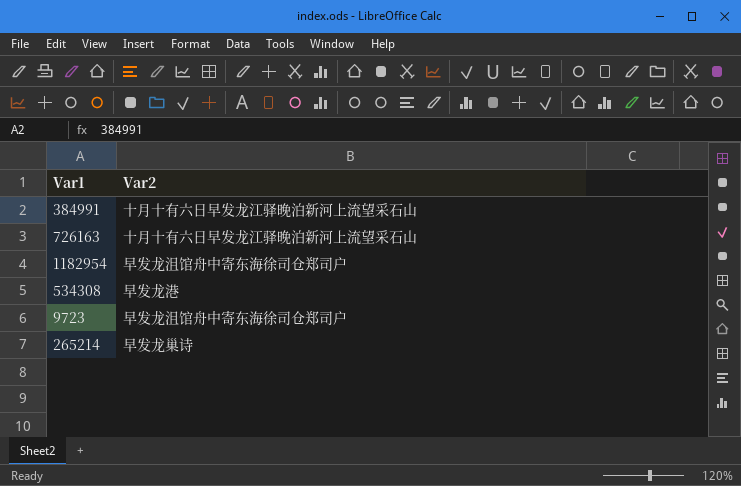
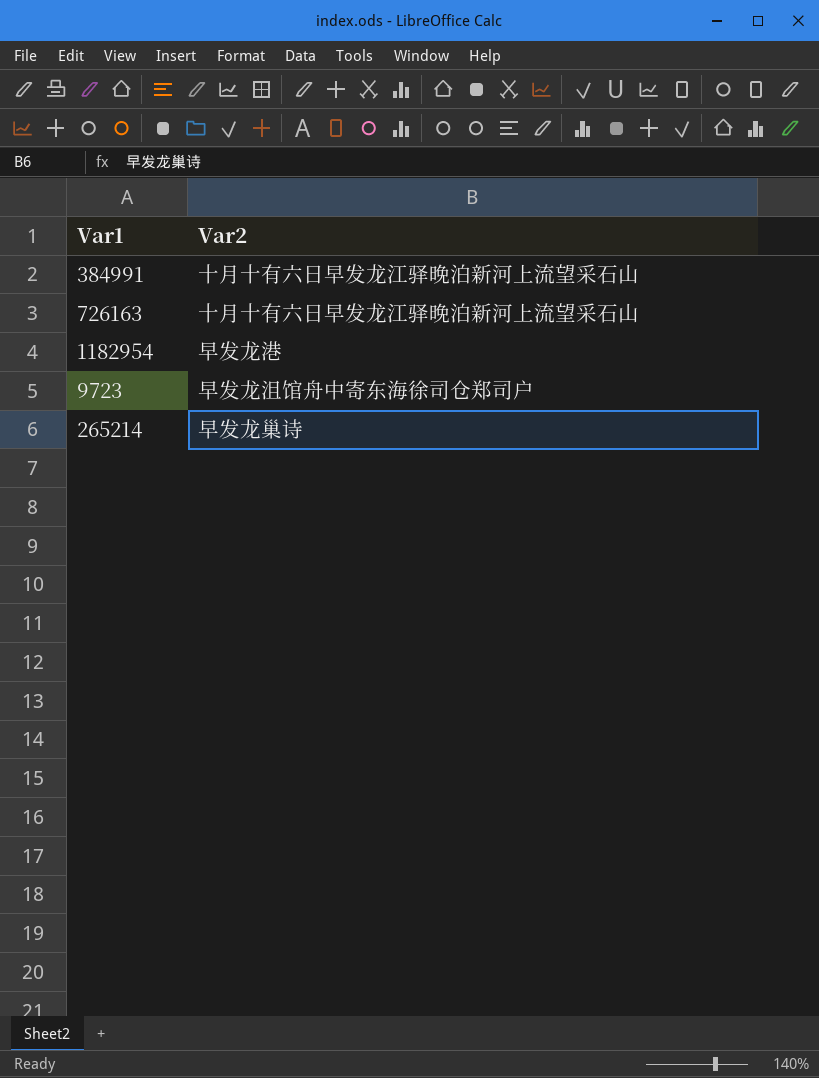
row 534308: 早发龙港 -> none
1182954 | Var2: 早发龙沮馆舟中寄东海徐司仓郑司户 -> 早发龙港

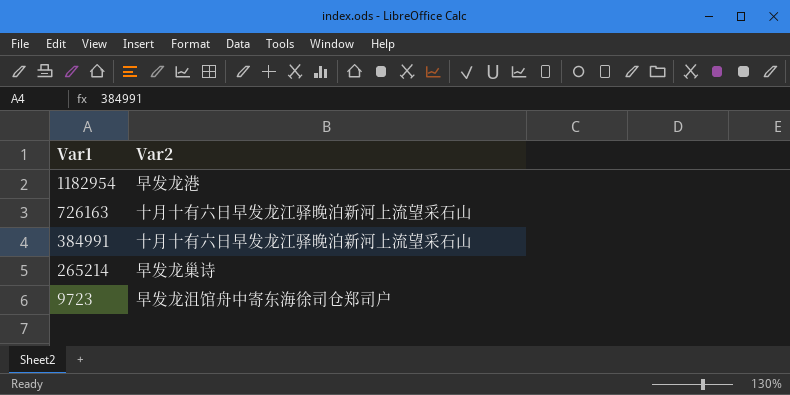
row order: none -> Var1 descending

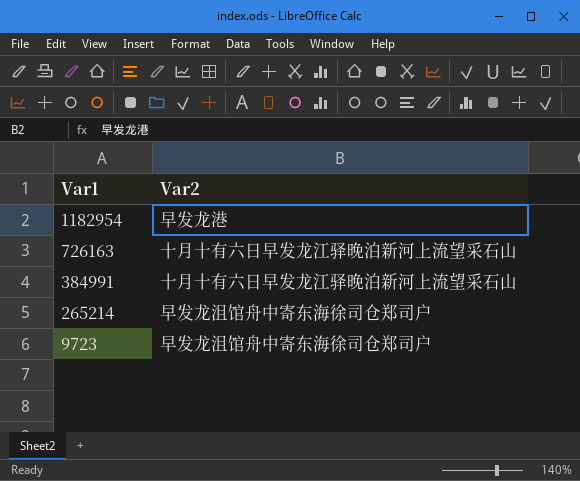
265214 | Var2: 早发龙巢诗 -> 早发龙沮馆舟中寄东海徐司仓郑司户

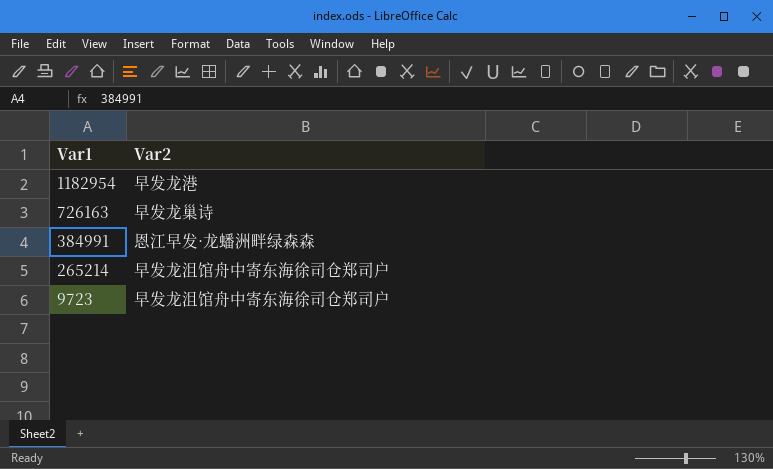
726163 | Var2: 十月十有六日早发龙江驿晚泊新河上流望采石山 -> 早发龙巢诗
384991 | Var2: 十月十有六日早发龙江驿晚泊新河上流望采石山 -> 恩江早发·龙蟠洲畔绿森森

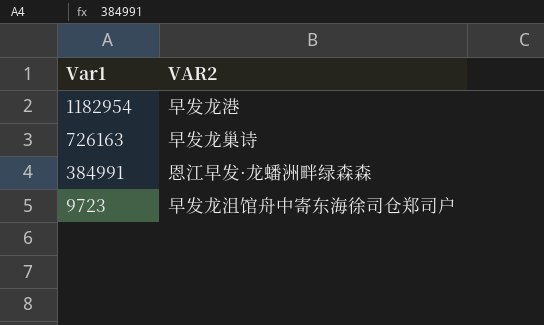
column name: Var2 -> VAR2
row 265214: 早发龙沮馆舟中寄东海徐司仓郑司户 -> none

